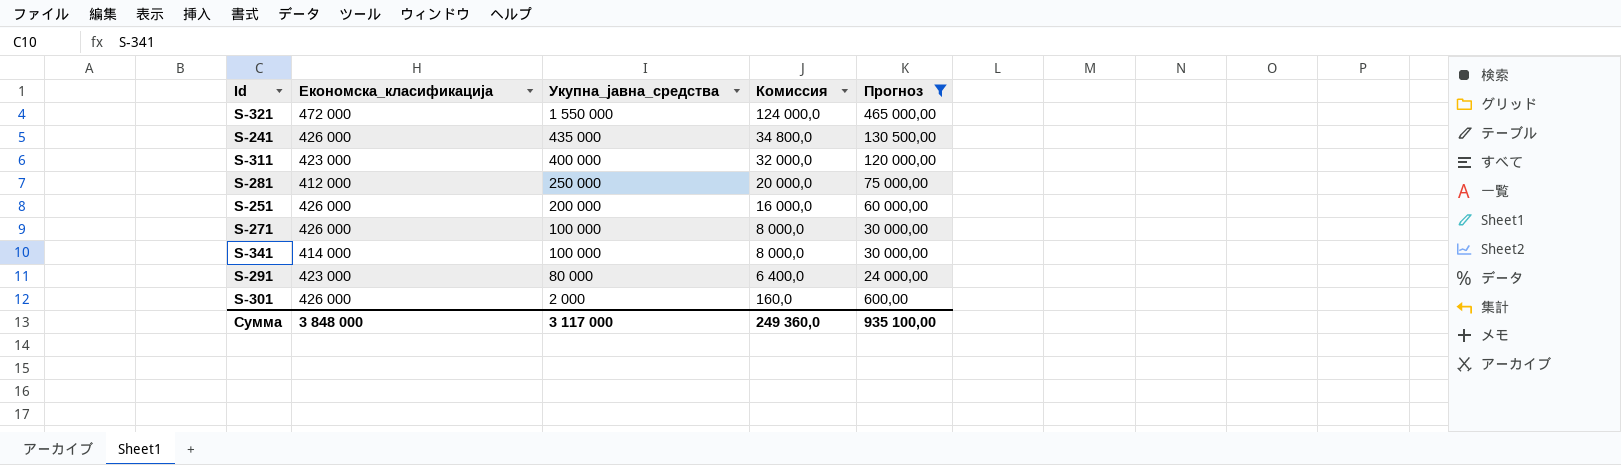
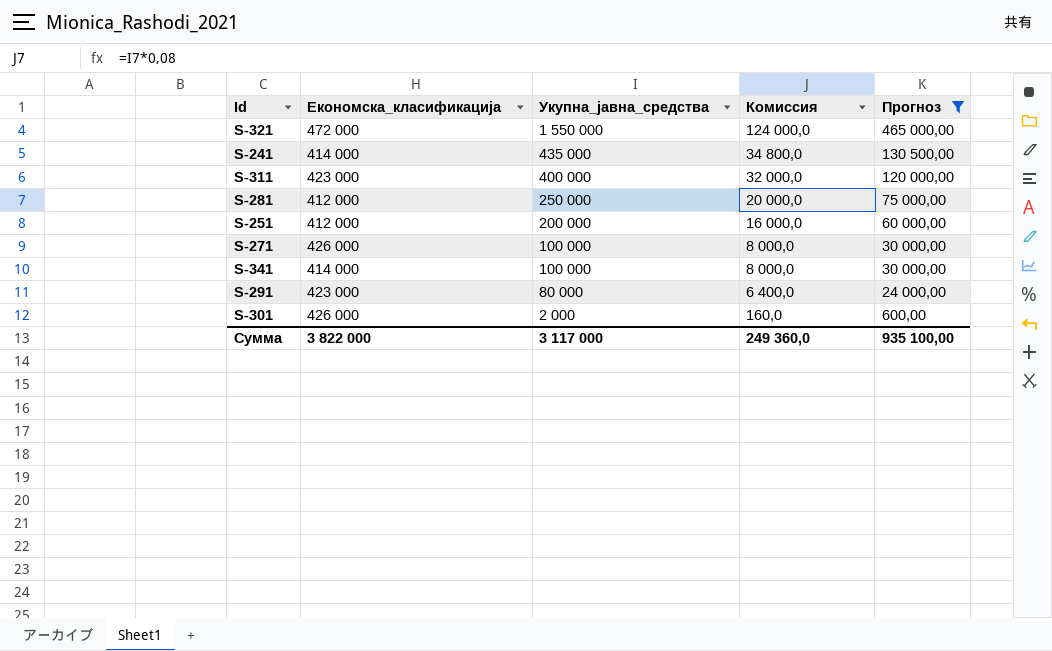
S-241 | Економска_класификација: 426 000 -> 414 000
S-251 | Економска_класификација: 426 000 -> 412 000
Сумма | Економска_класификација: 3 848 000 -> 3 822 000

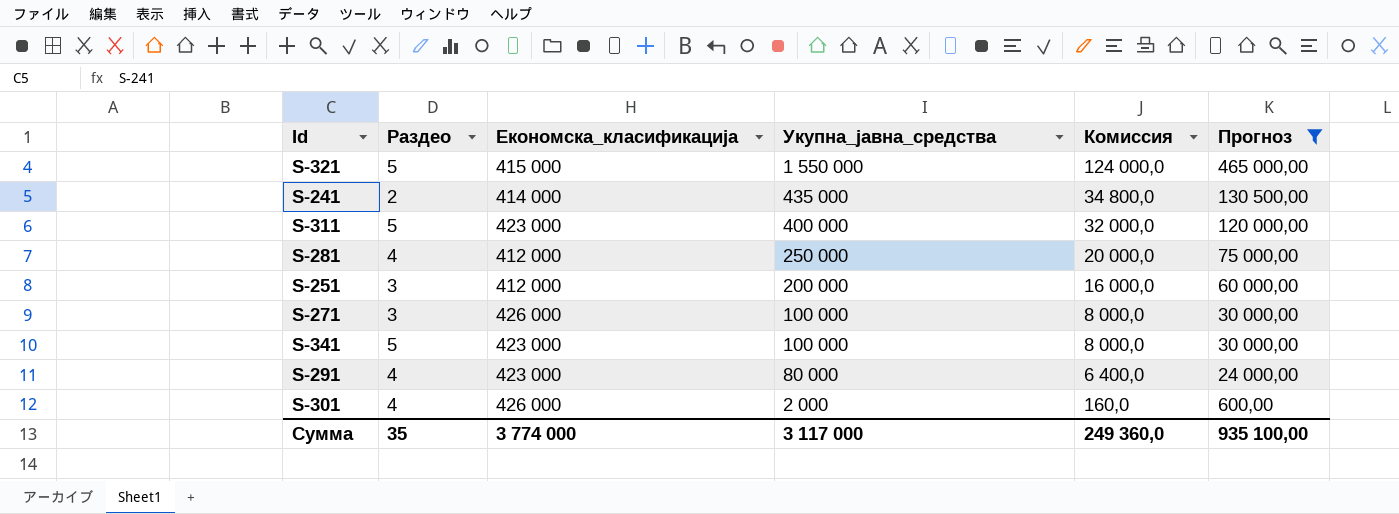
column Раздео | position: none -> 2
S-321 | Економска_класификација: 472 000 -> 415 000
S-341 | Економска_класификација: 414 000 -> 423 000
Сумма | Економска_класификација: 3 822 000 -> 3 774 000

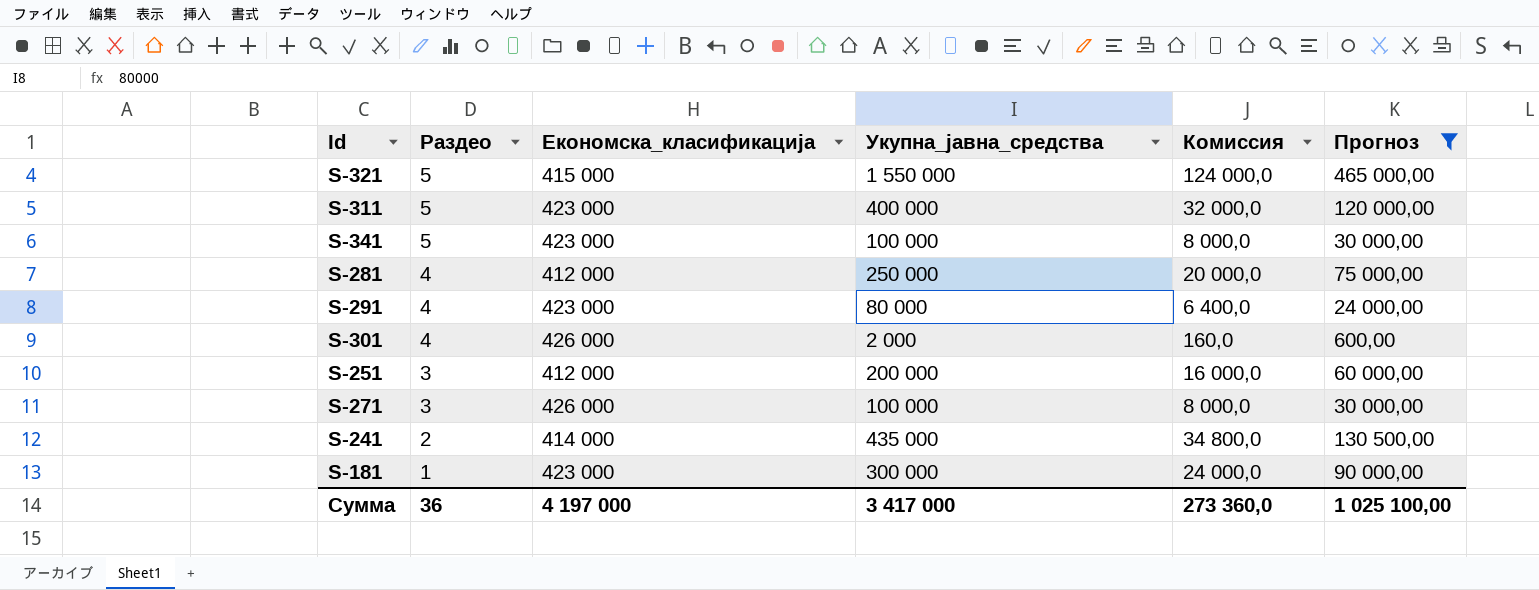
row order: Укупна_јавна_средства descending -> Раздео descending
row S-181: none -> 1 | 423 000 | 300 000 | 24 000,0 | 90 000,00
Сумма | Раздео: 35 -> 36
Сумма | Економска_класификација: 3 774 000 -> 4 197 000
Сумма | Укупна_јавна_средства: 3 117 000 -> 3 417 000
Сумма | Комиссия: 249 360,0 -> 273 360,0
Сумма | Прогноз: 935 100,00 -> 1 025 100,00

